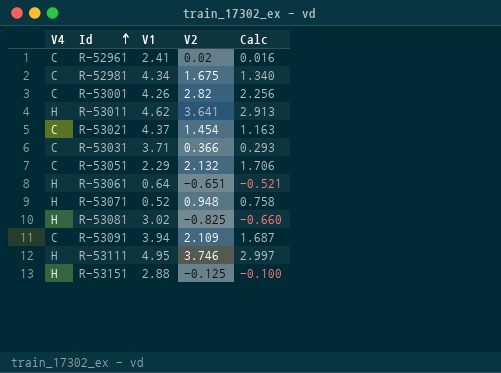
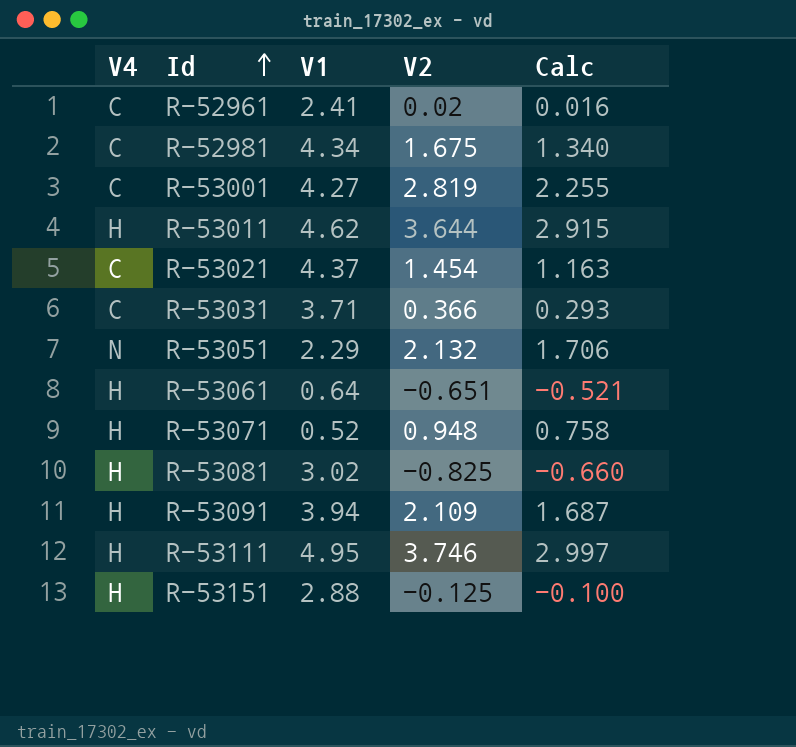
R-53001 | V1: 4.26 -> 4.27
R-53001 | V2: 2.82 -> 2.819
R-53001 | Calc: 2.256 -> 2.255
R-53011 | V2: 3.641 -> 3.644
R-53011 | Calc: 2.913 -> 2.915
R-53051 | V4: C -> N
R-53091 | V4: C -> H

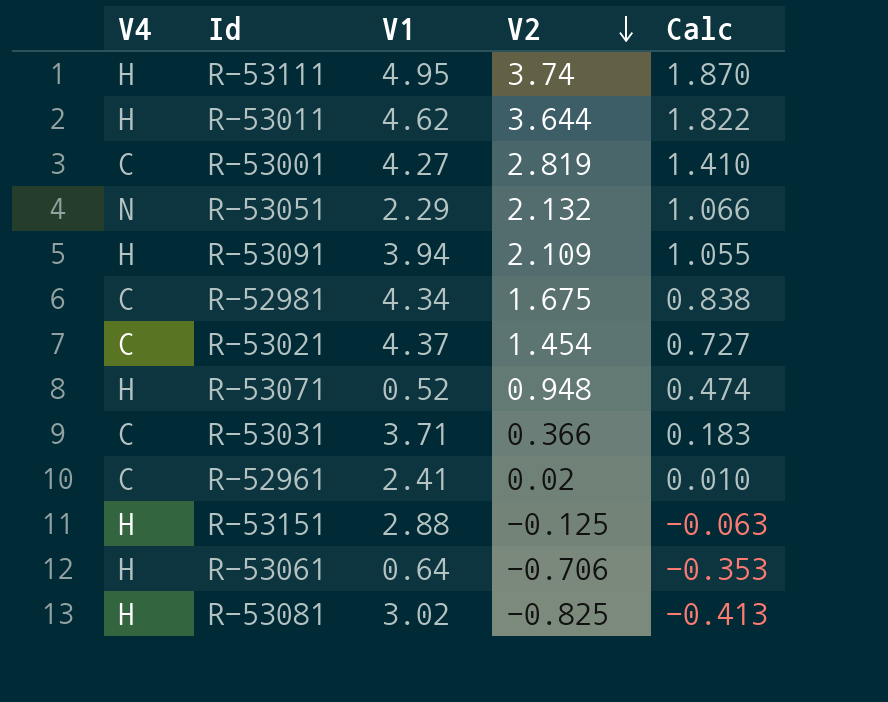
row order: Id ascending -> V2 descending
column Calc | formula: [V2] * 0.8 -> [V2] * 0.5
R-53111 | V2: 3.746 -> 3.74
R-53061 | V2: -0.651 -> -0.706

